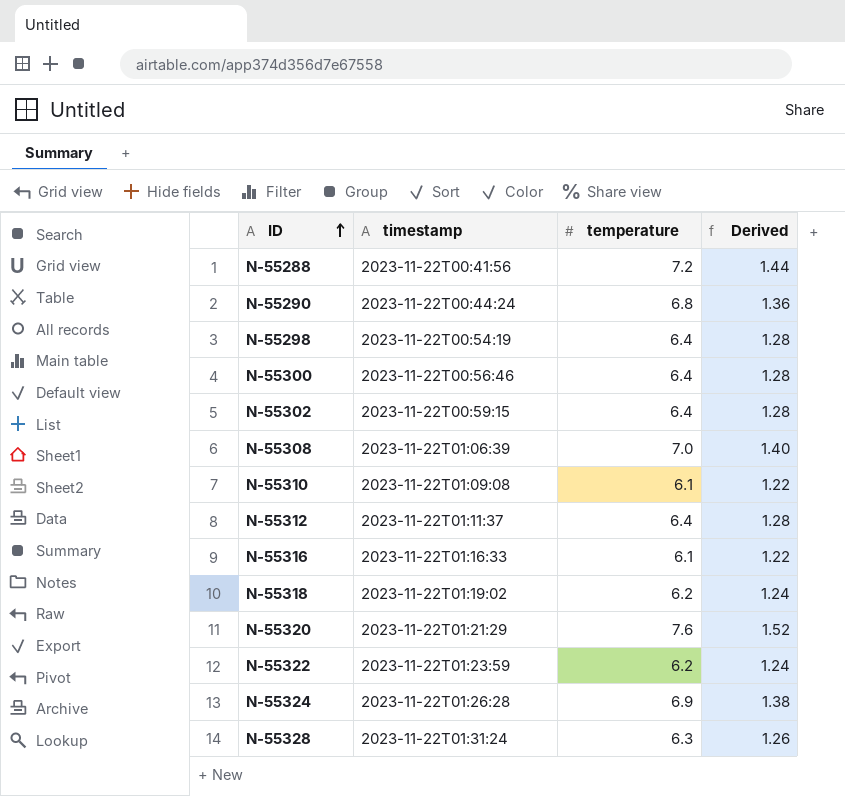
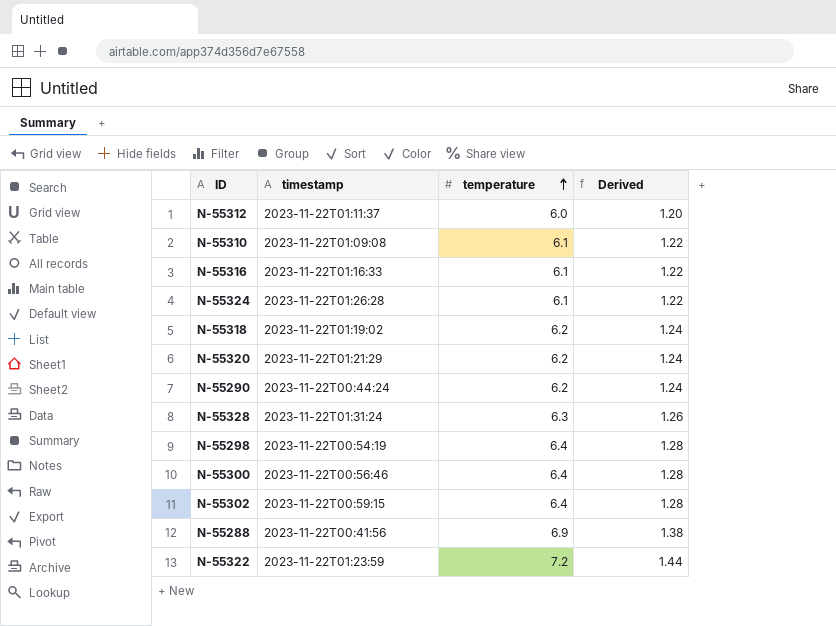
row order: ID ascending -> temperature ascending
row N-55308: 2023-11-22T01:06:39 | 7.0 | 1.40 -> none
N-55312 | temperature: 6.4 -> 6.0
N-55312 | Derived: 1.28 -> 1.20
N-55324 | temperature: 6.9 -> 6.1
N-55324 | Derived: 1.38 -> 1.22
N-55320 | temperature: 7.6 -> 6.2
N-55320 | Derived: 1.52 -> 1.24
N-55290 | temperature: 6.8 -> 6.2
N-55290 | Derived: 1.36 -> 1.24
N-55288 | temperature: 7.2 -> 6.9
N-55288 | Derived: 1.44 -> 1.38
N-55322 | temperature: 6.2 -> 7.2
N-55322 | Derived: 1.24 -> 1.44

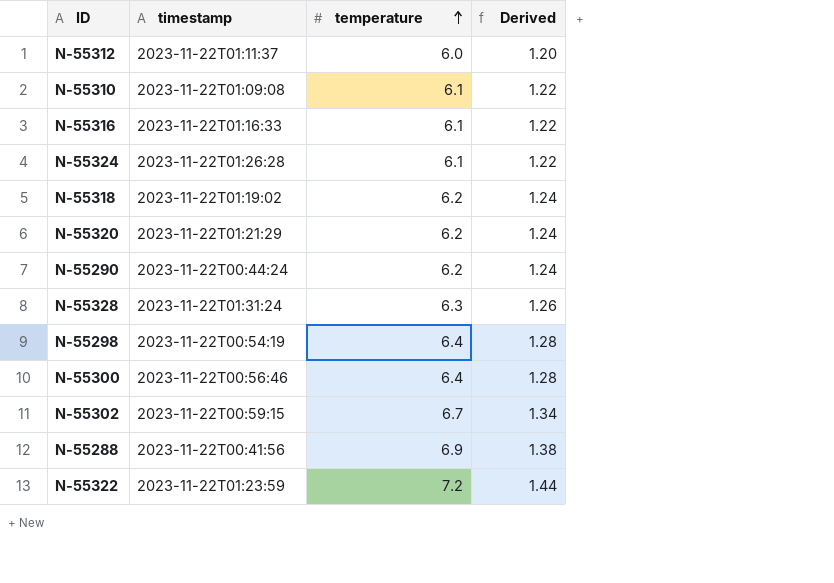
N-55302 | temperature: 6.4 -> 6.7
N-55302 | Derived: 1.28 -> 1.34

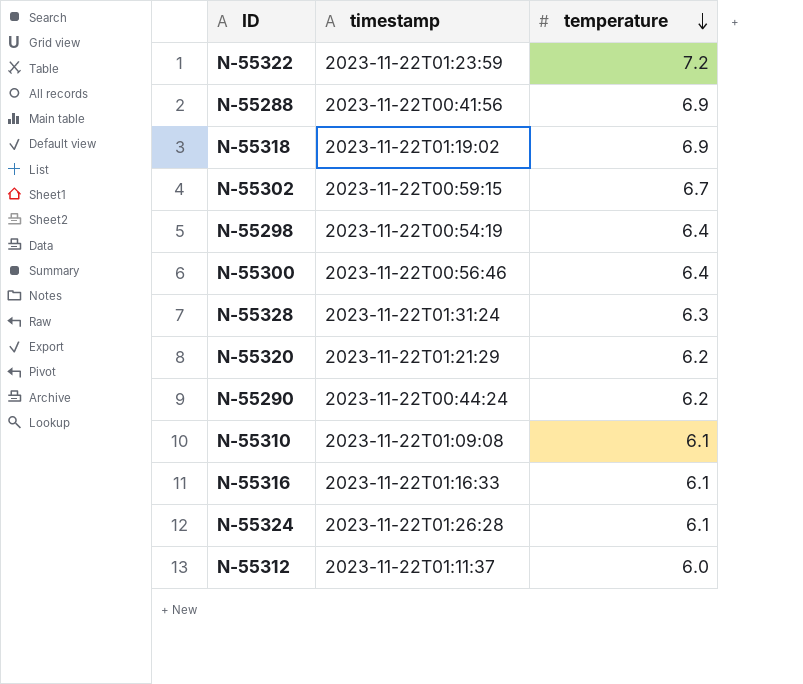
row order: temperature ascending -> temperature descending
column Derived | formula: [temperature] * 0.2 -> none
N-55318 | temperature: 6.2 -> 6.9

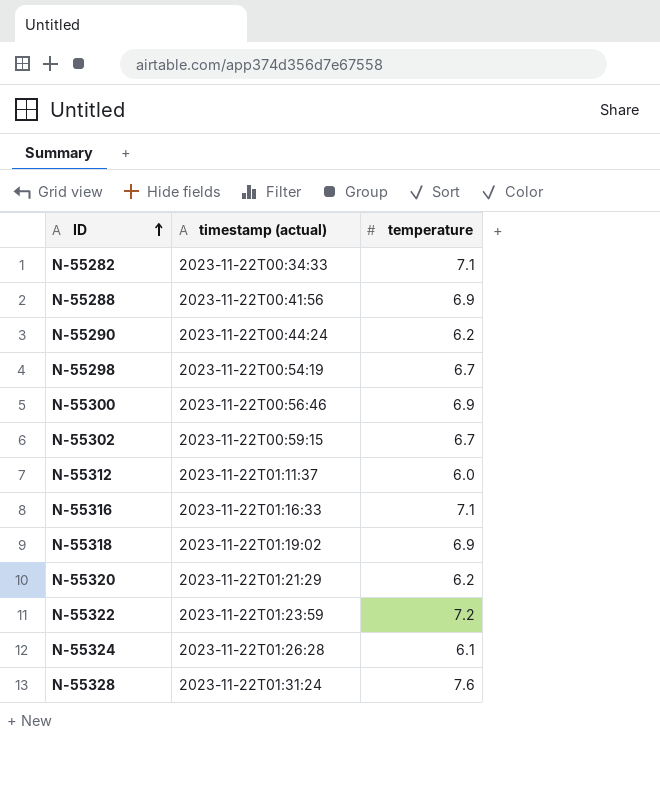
row order: temperature descending -> ID ascending
column name: timestamp -> timestamp (actual)
row N-55310: 2023-11-22T01:09:08 | 6.1 -> none
row N-55282: none -> 2023-11-22T00:34:33 | 7.1
N-55298 | temperature: 6.4 -> 6.7
N-55300 | temperature: 6.4 -> 6.9
N-55316 | temperature: 6.1 -> 7.1
N-55328 | temperature: 6.3 -> 7.6

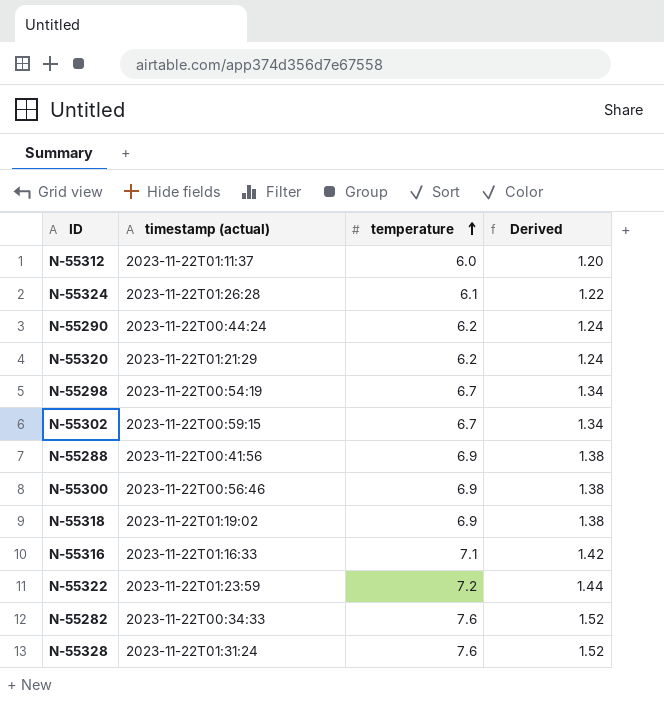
row order: ID ascending -> temperature ascending
column Derived | formula: none -> [temperature] * 0.2
N-55282 | temperature: 7.1 -> 7.6

